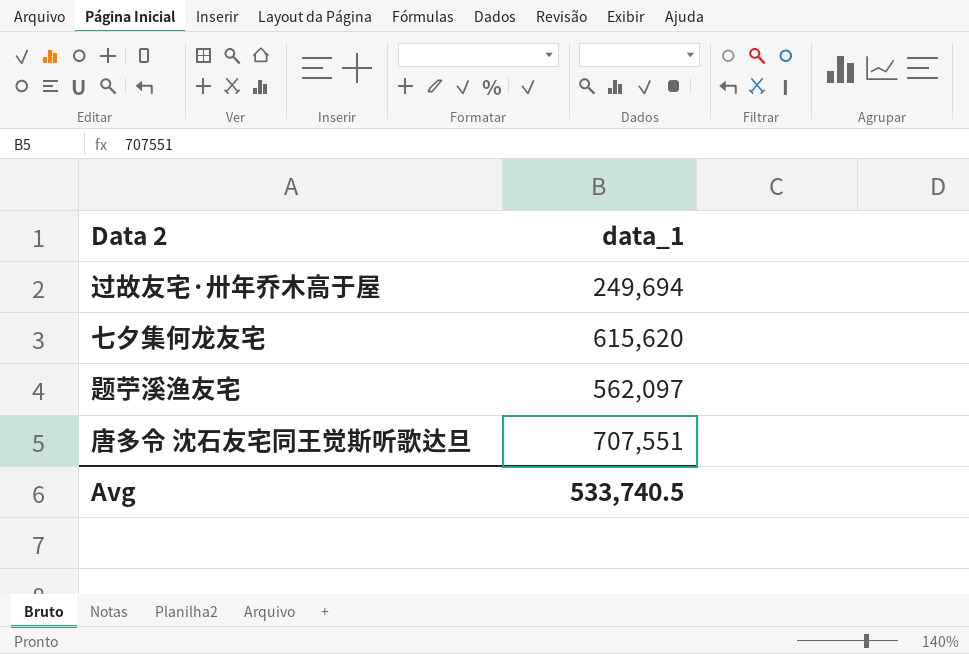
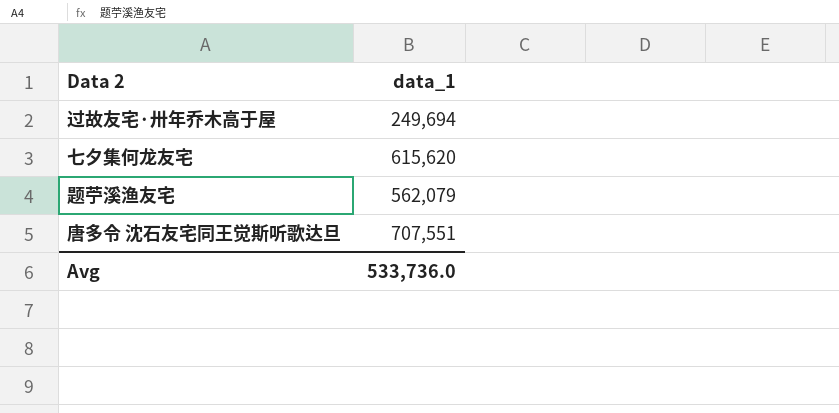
题苧溪渔友宅 | data_1: 562,097 -> 562,079
Avg | data_1: 533,740.5 -> 533,736.0

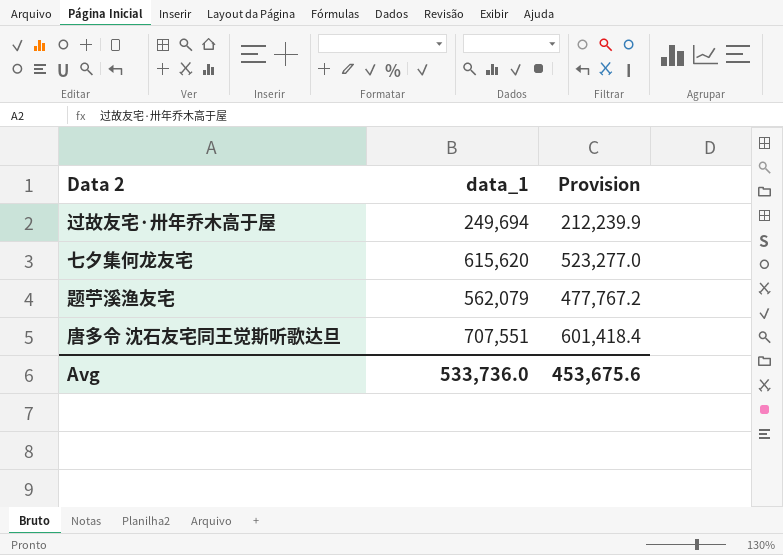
column Provision | formula: none -> [data_1] * 0.85

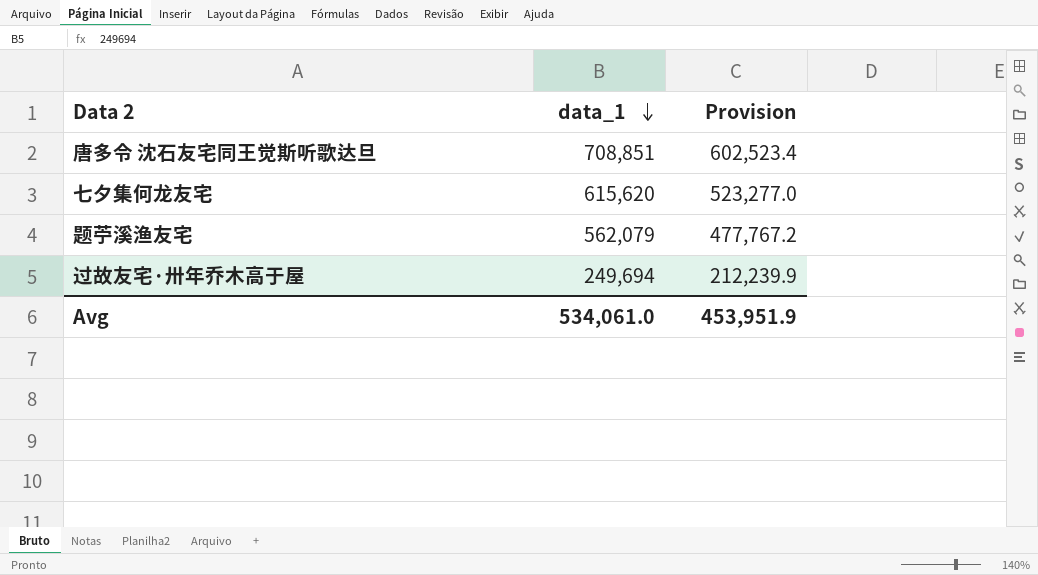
row order: none -> data_1 descending
唐多令 沈石友宅同王觉斯听歌达旦 | data_1: 707,551 -> 708,851
唐多令 沈石友宅同王觉斯听歌达旦 | Provision: 601,418.4 -> 602,523.4
Avg | data_1: 533,736.0 -> 534,061.0
Avg | Provision: 453,675.6 -> 453,951.9

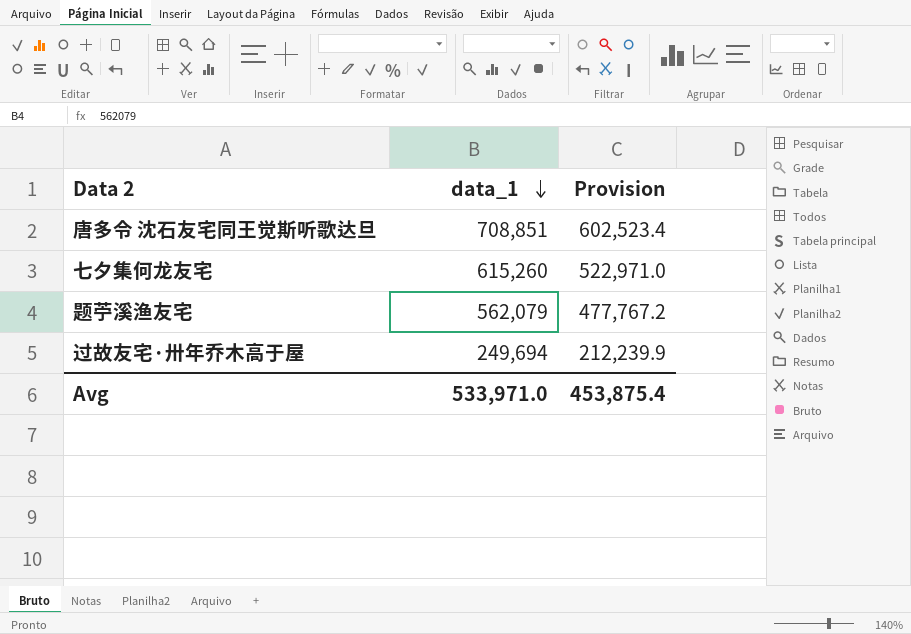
七夕集何龙友宅 | data_1: 615,620 -> 615,260
七夕集何龙友宅 | Provision: 523,277.0 -> 522,971.0
Avg | data_1: 534,061.0 -> 533,971.0
Avg | Provision: 453,951.9 -> 453,875.4

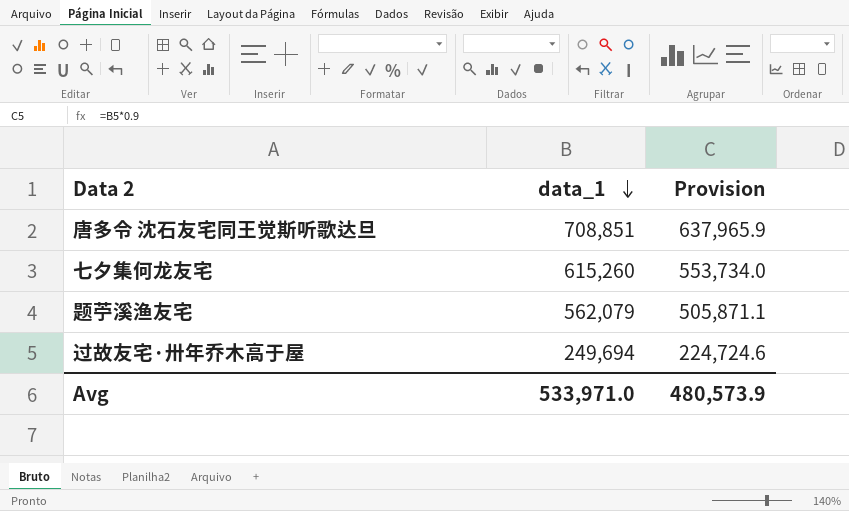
column Provision | formula: [data_1] * 0.85 -> [data_1] * 0.9
Avg | Provision: 453,875.4 -> 480,573.9

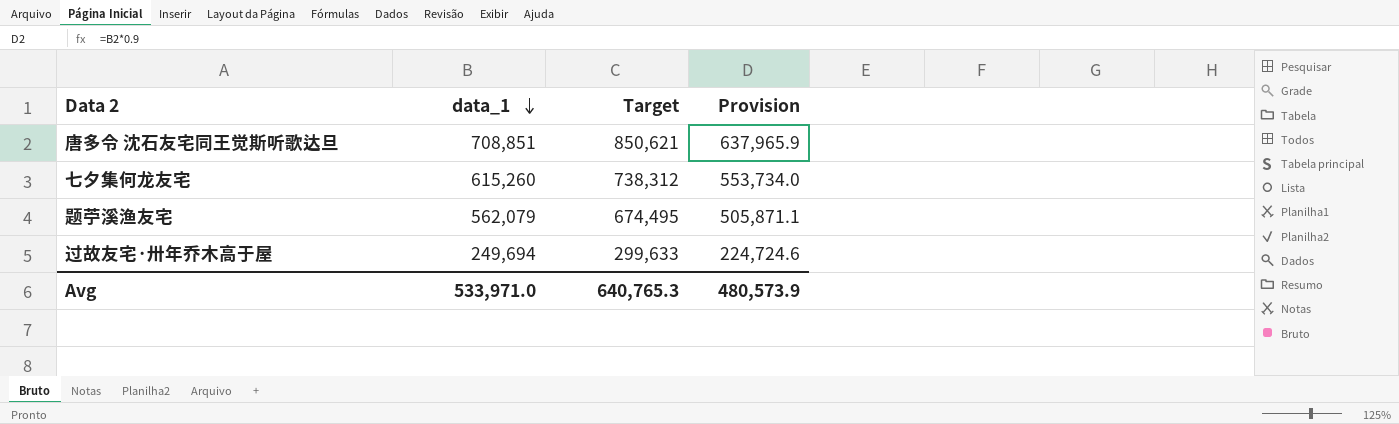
column Target | formula: none -> [data_1] * 1.2

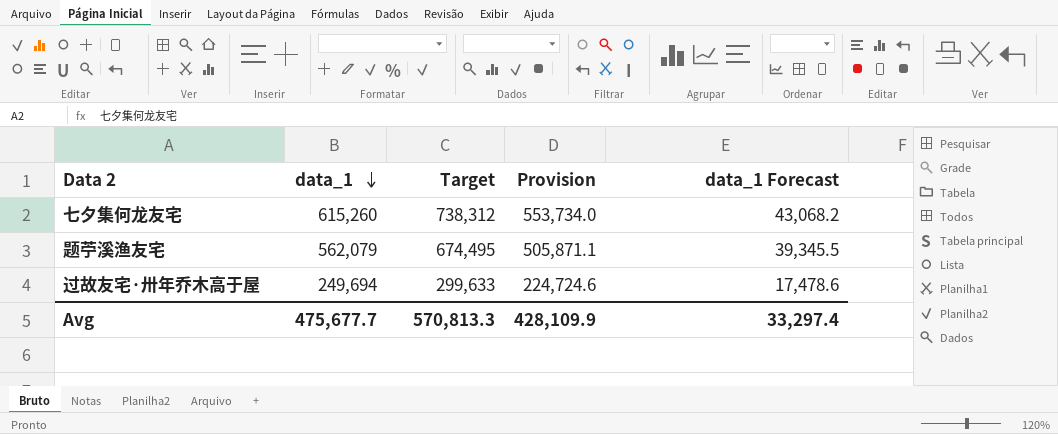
column data_1 Forecast | formula: none -> [data_1] * 0.07
row 唐多令 沈石友宅同王觉斯听歌达旦: 708,851 | 850,621 | 637,965.9 -> none
Avg | data_1: 533,971.0 -> 475,677.7
Avg | Target: 640,765.3 -> 570,813.3
Avg | Provision: 480,573.9 -> 428,109.9

